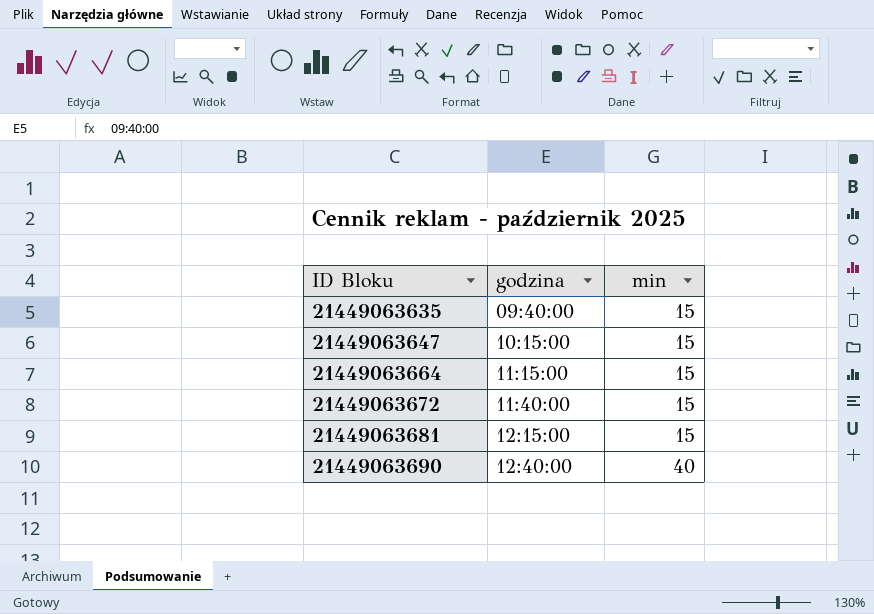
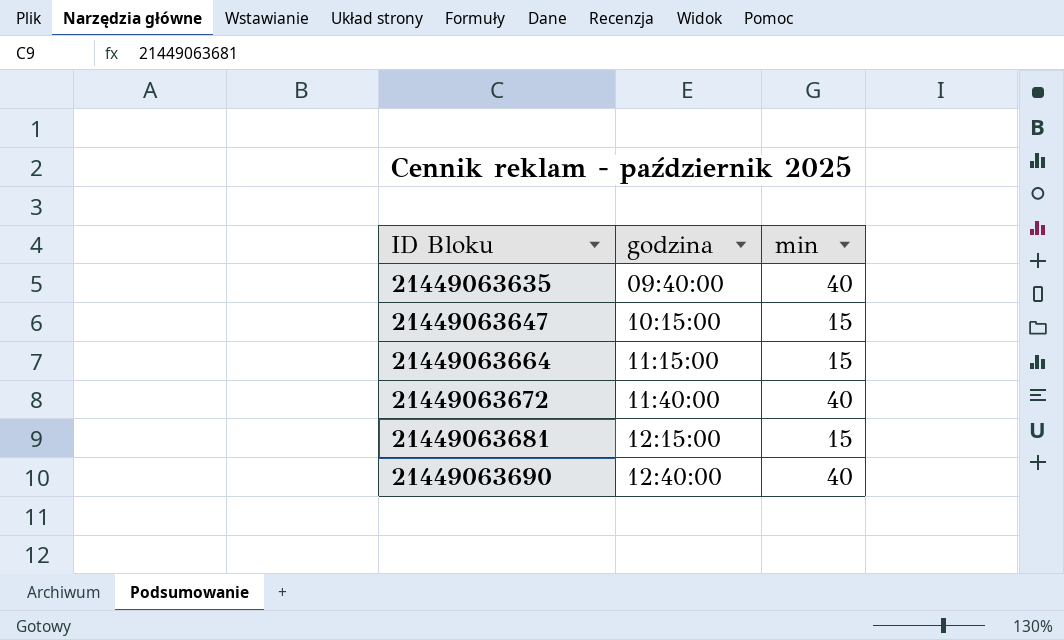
21449063635 | min: 15 -> 40
21449063672 | min: 15 -> 40

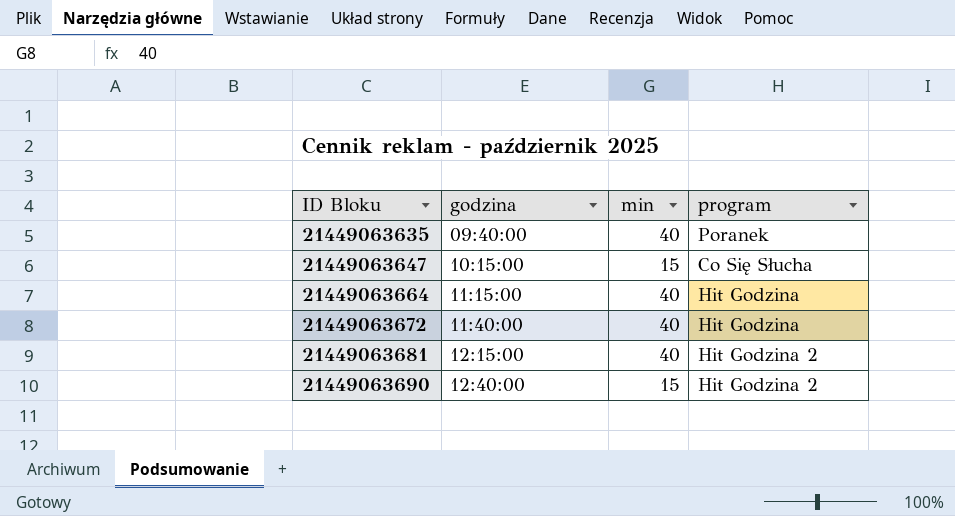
column program | position: none -> 4
21449063664 | min: 15 -> 40
21449063681 | min: 15 -> 40
21449063690 | min: 40 -> 15

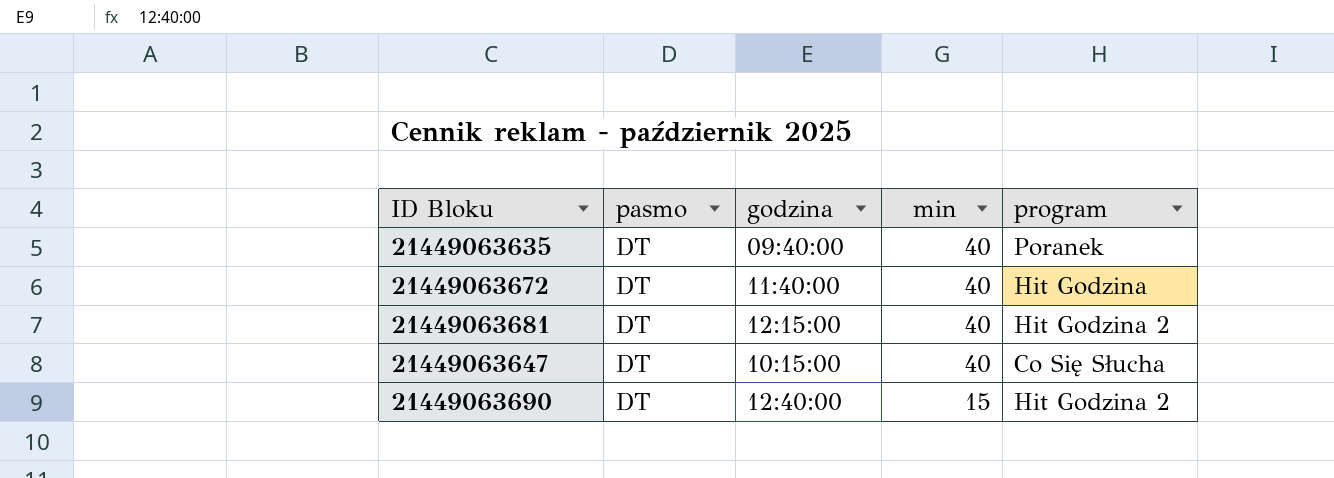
row order: ID Bloku ascending -> min descending
column pasmo | position: none -> 2
row 21449063664: 11:15:00 | 40 | Hit Godzina -> none
21449063647 | min: 15 -> 40

